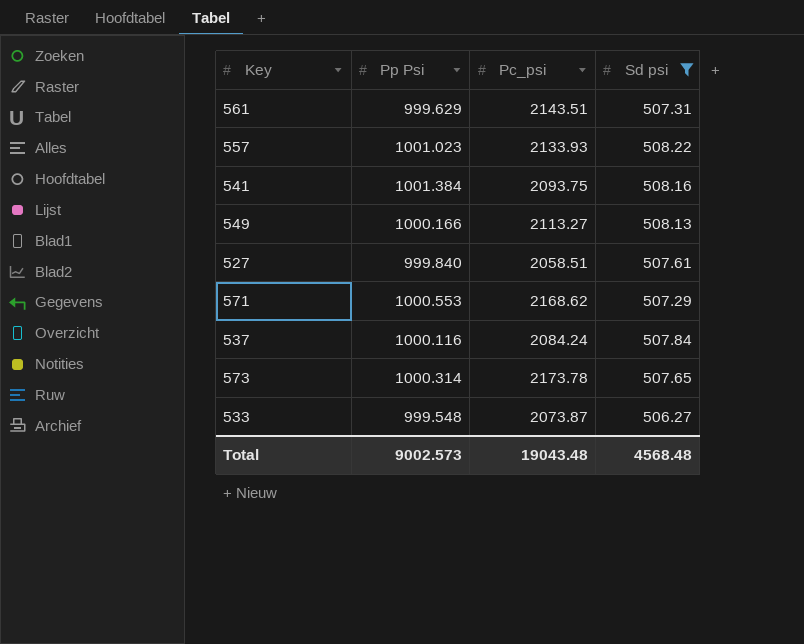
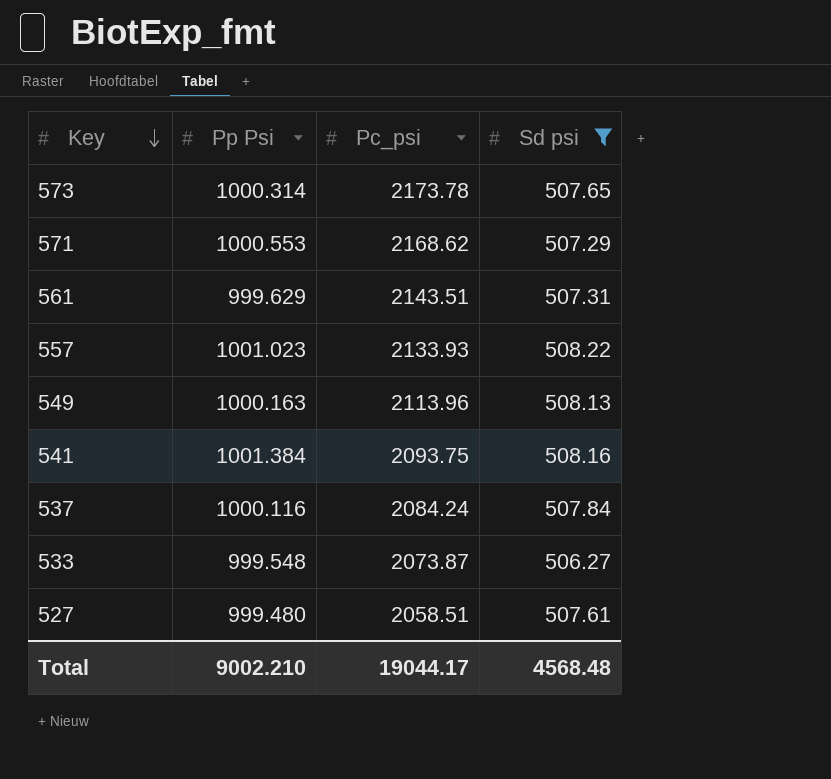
row order: none -> Key descending
549 | Pp Psi: 1000.166 -> 1000.163
549 | Pc_psi: 2113.27 -> 2113.96
527 | Pp Psi: 999.840 -> 999.480
Total | Pp Psi: 9002.573 -> 9002.210
Total | Pc_psi: 19043.48 -> 19044.17

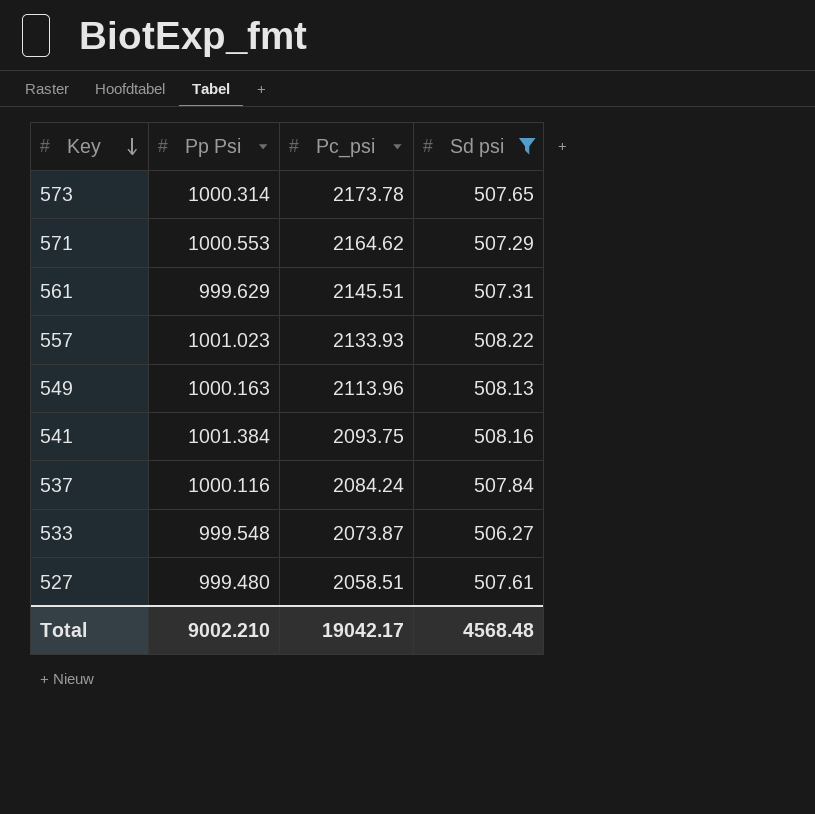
571 | Pc_psi: 2168.62 -> 2164.62
561 | Pc_psi: 2143.51 -> 2145.51
Total | Pc_psi: 19044.17 -> 19042.17

